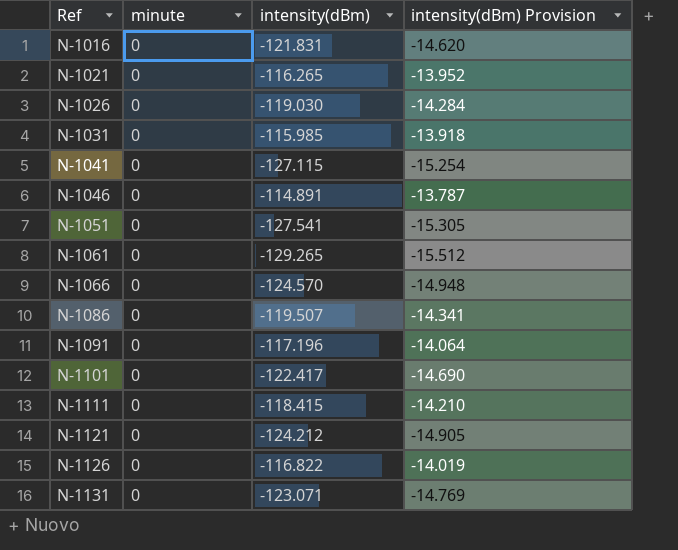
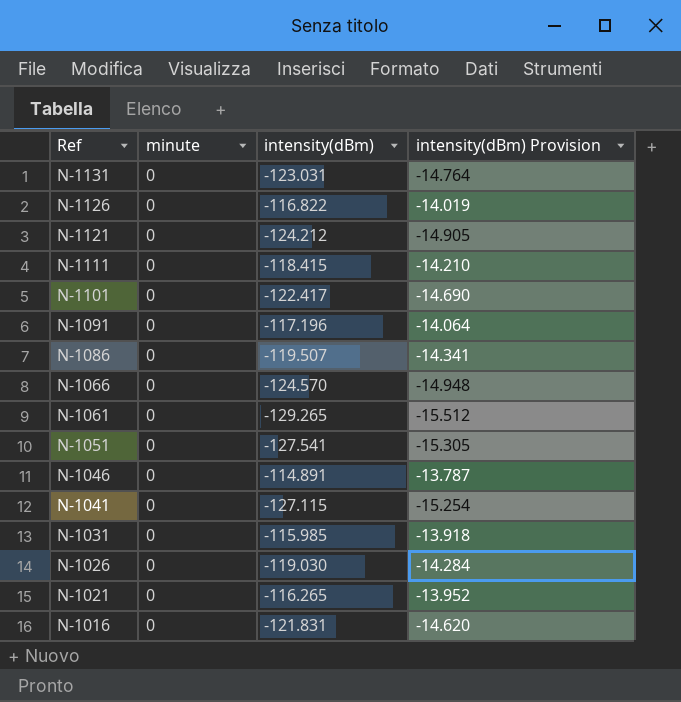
row order: Ref ascending -> Ref descending
N-1131 | intensity(dBm): -123.071 -> -123.031
N-1131 | intensity(dBm) Provision: -14.769 -> -14.764

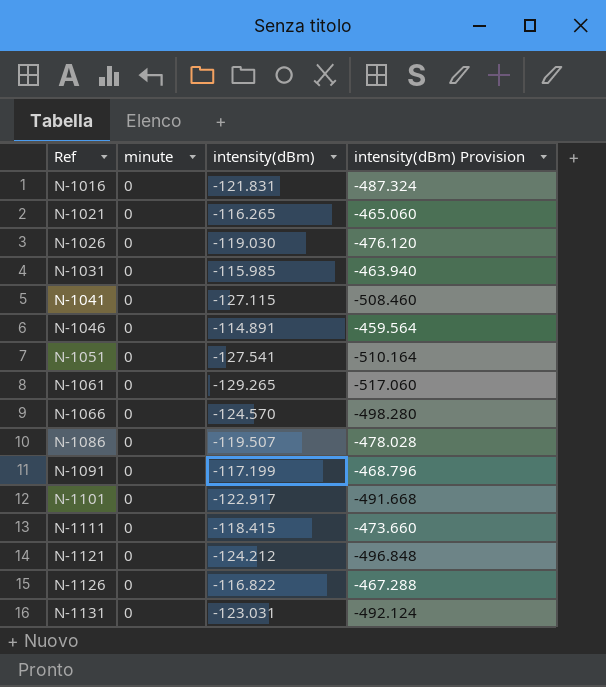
row order: Ref descending -> Ref ascending
column intensity(dBm) Provision | formula: [intensity(dBm)] * 0.12 -> [intensity(dBm)] * 4
N-1091 | intensity(dBm): -117.196 -> -117.199
N-1101 | intensity(dBm): -122.417 -> -122.917

